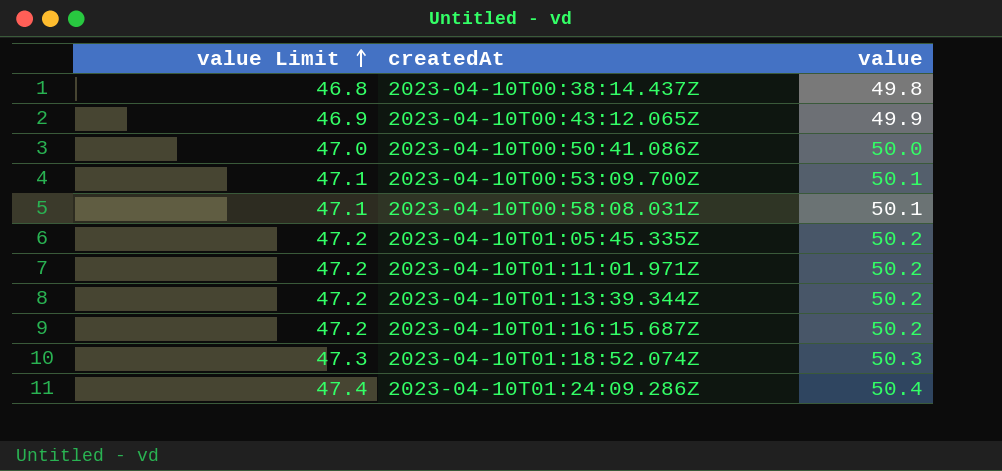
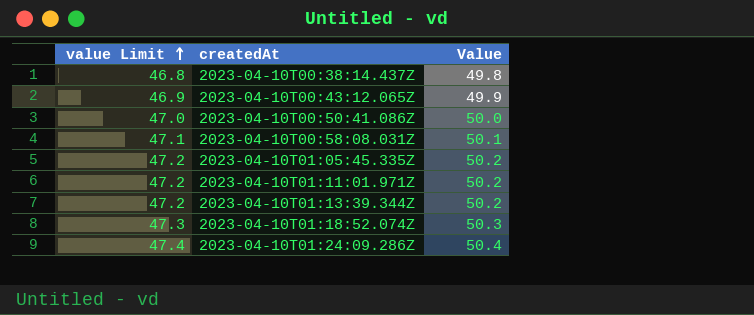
column name: value -> Value
row 2023-04-10T00:53:09.700Z: 47.1 | 50.1 -> none
row 2023-04-10T01:16:15.687Z: 47.2 | 50.2 -> none

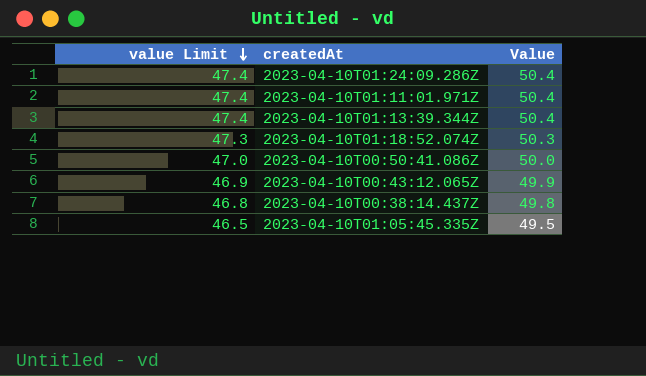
row order: value Limit ascending -> value Limit descending
row 2023-04-10T00:58:08.031Z: 47.1 | 50.1 -> none
2023-04-10T01:11:01.971Z | value Limit: 47.2 -> 47.4
2023-04-10T01:11:01.971Z | Value: 50.2 -> 50.4
2023-04-10T01:13:39.344Z | value Limit: 47.2 -> 47.4
2023-04-10T01:13:39.344Z | Value: 50.2 -> 50.4
2023-04-10T01:05:45.335Z | value Limit: 47.2 -> 46.5
2023-04-10T01:05:45.335Z | Value: 50.2 -> 49.5

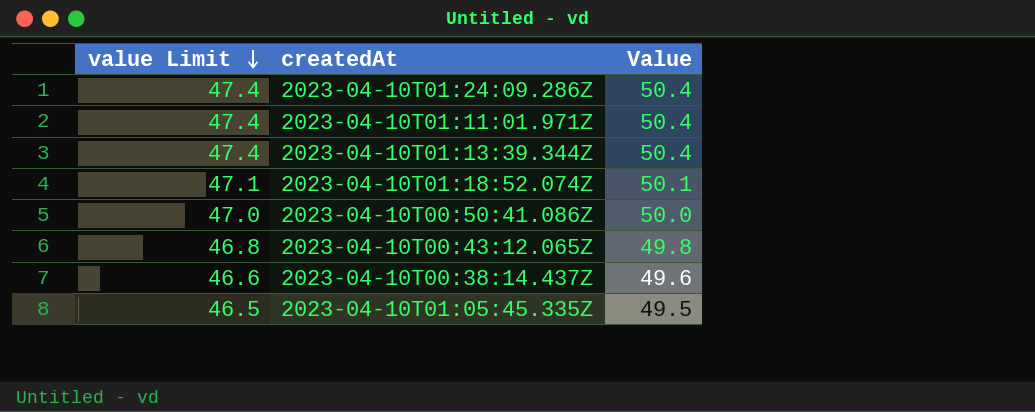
2023-04-10T01:18:52.074Z | value Limit: 47.3 -> 47.1
2023-04-10T01:18:52.074Z | Value: 50.3 -> 50.1
2023-04-10T00:43:12.065Z | value Limit: 46.9 -> 46.8
2023-04-10T00:43:12.065Z | Value: 49.9 -> 49.8
2023-04-10T00:38:14.437Z | value Limit: 46.8 -> 46.6
2023-04-10T00:38:14.437Z | Value: 49.8 -> 49.6

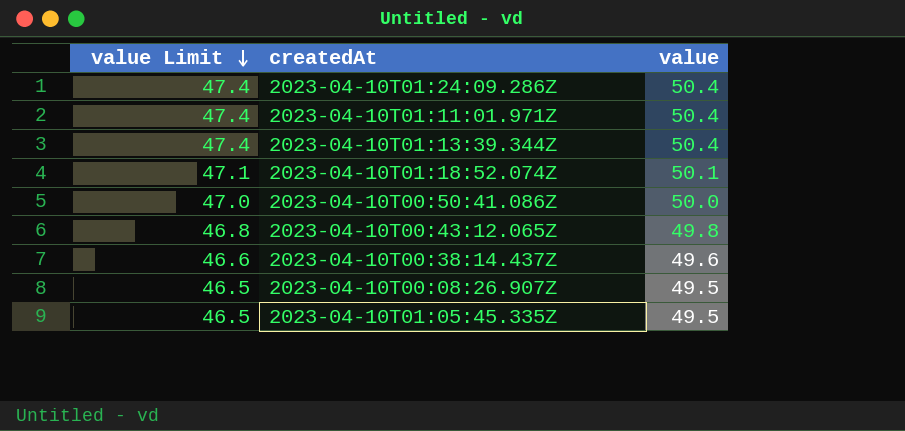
column name: Value -> value
row 2023-04-10T00:08:26.907Z: none -> 46.5 | 49.5

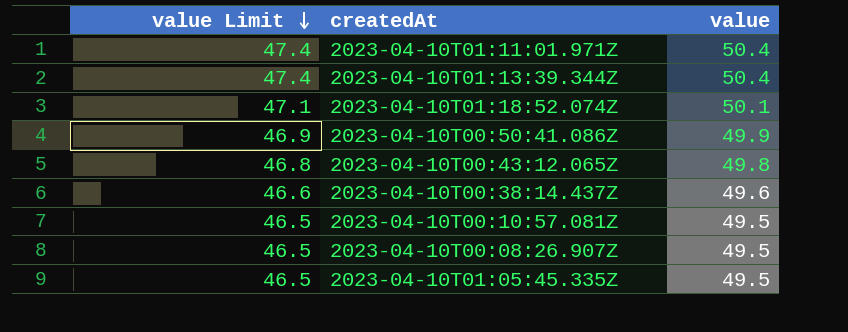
row 2023-04-10T01:24:09.286Z: 47.4 | 50.4 -> none
2023-04-10T00:50:41.086Z | value Limit: 47.0 -> 46.9
2023-04-10T00:50:41.086Z | value: 50.0 -> 49.9
row 2023-04-10T00:10:57.081Z: none -> 46.5 | 49.5

